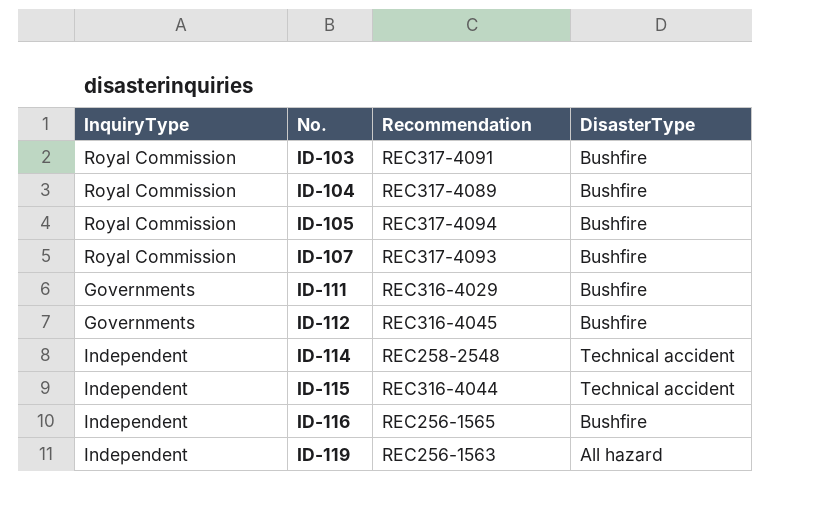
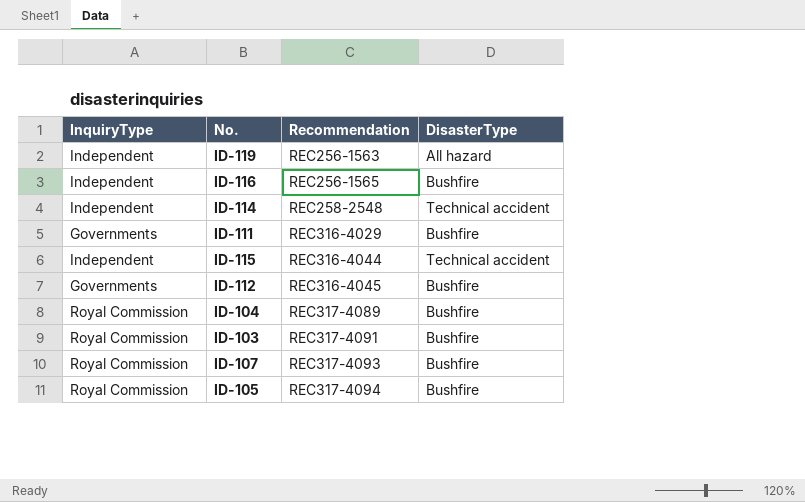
row order: No. ascending -> Recommendation ascending

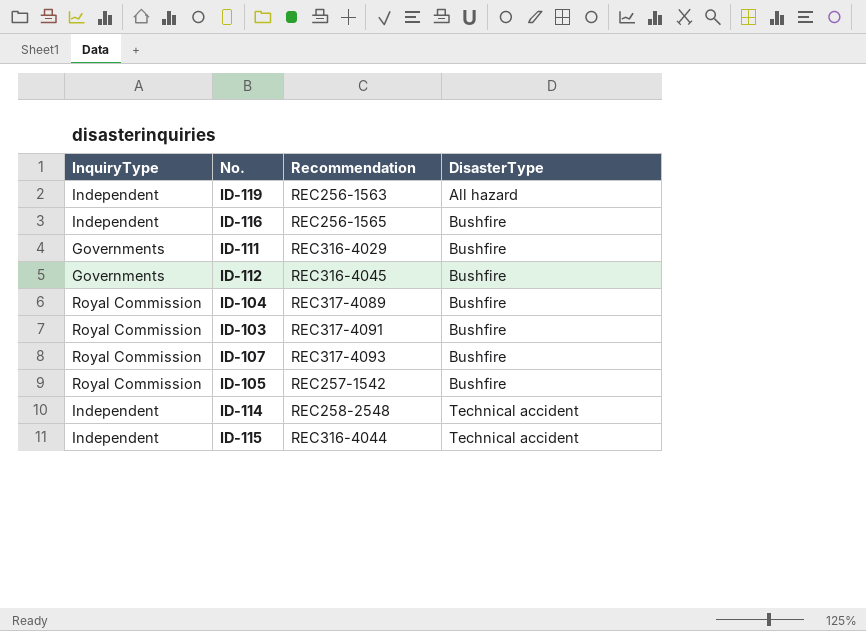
row order: Recommendation ascending -> DisasterType ascending
ID-105 | Recommendation: REC317-4094 -> REC257-1542

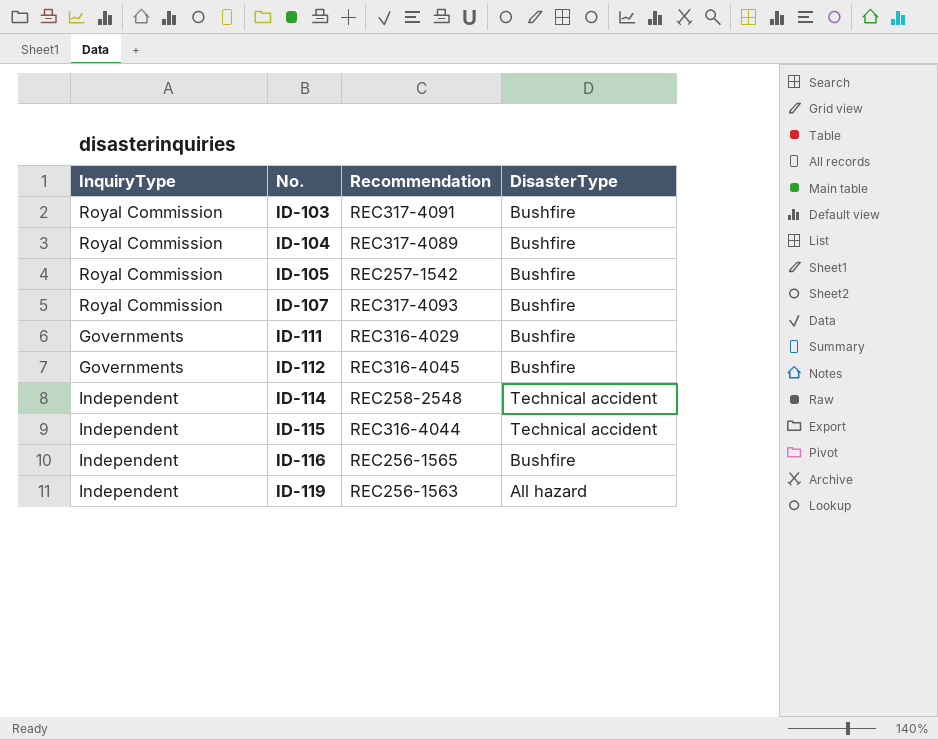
row order: DisasterType ascending -> No. ascending

